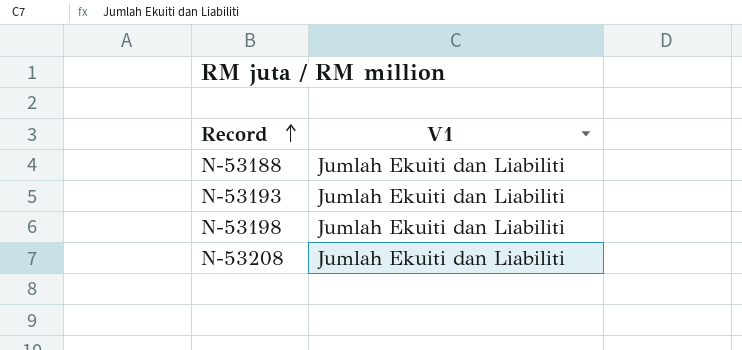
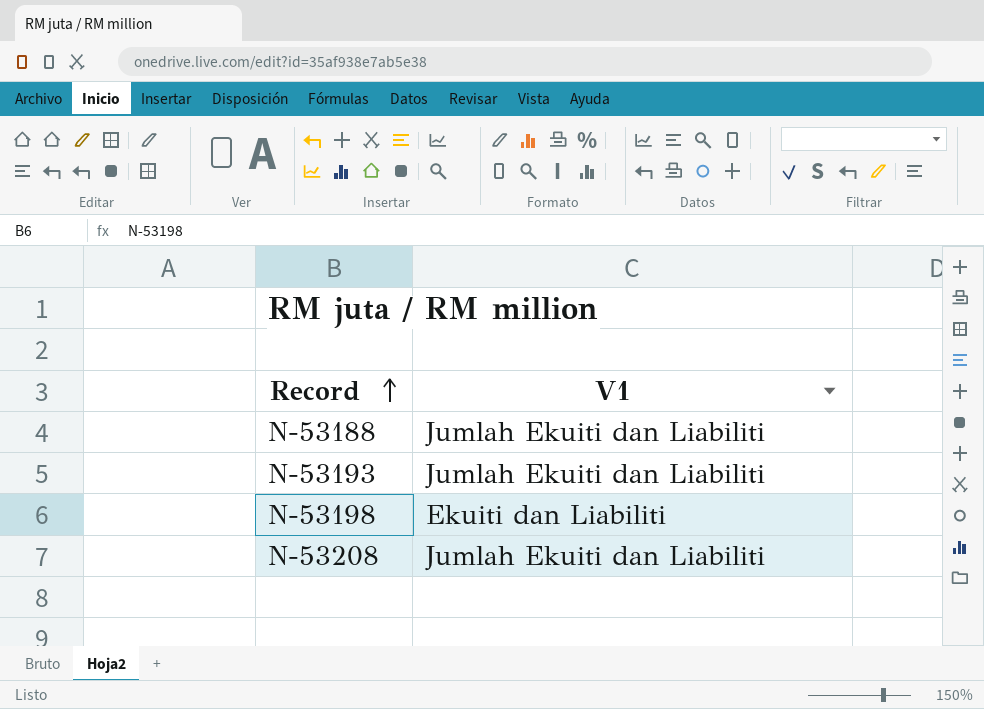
N-53198 | V1: Jumlah Ekuiti dan Liabiliti -> Ekuiti dan Liabiliti

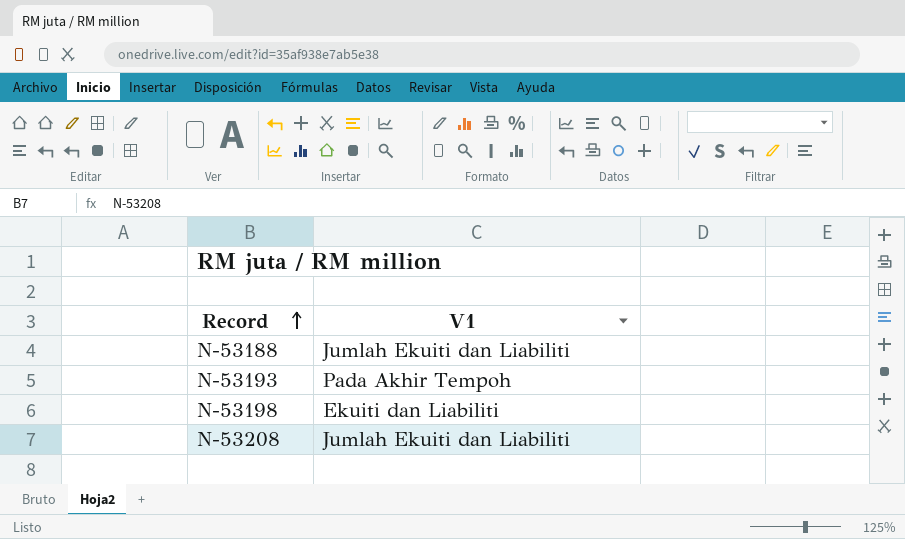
N-53193 | V1: Jumlah Ekuiti dan Liabiliti -> Pada Akhir Tempoh

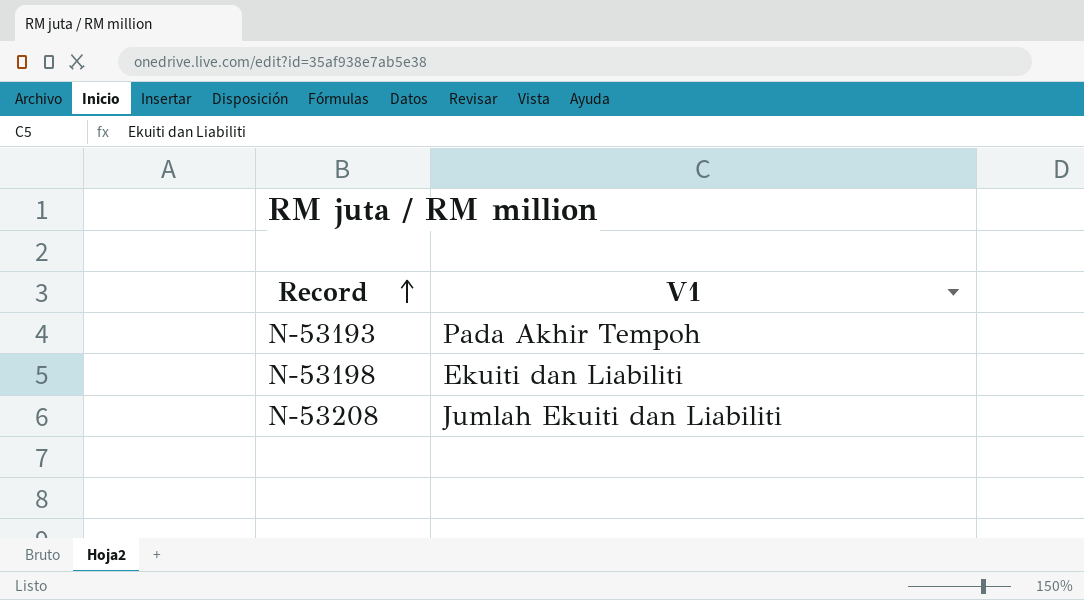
row N-53188: Jumlah Ekuiti dan Liabiliti -> none

